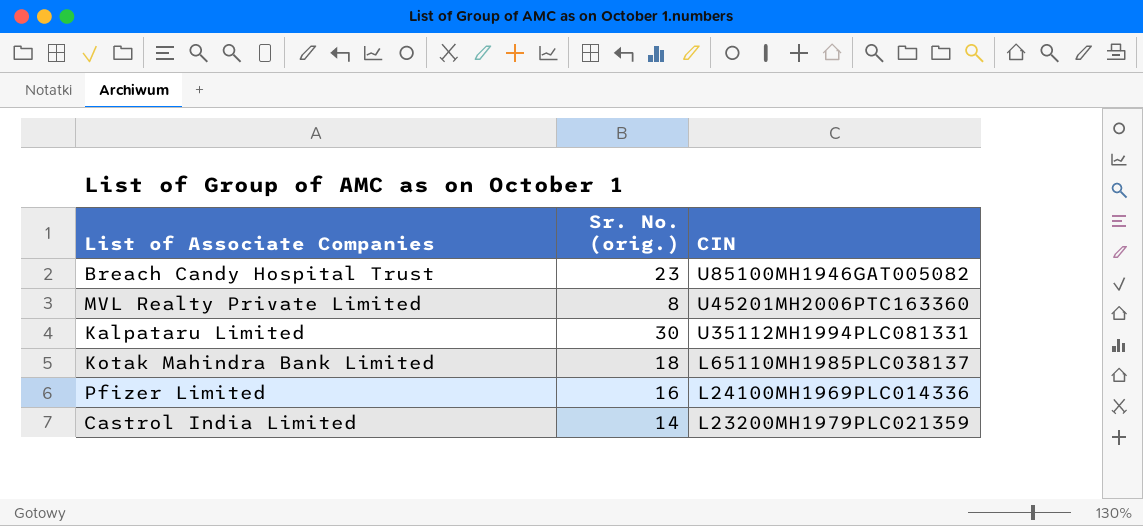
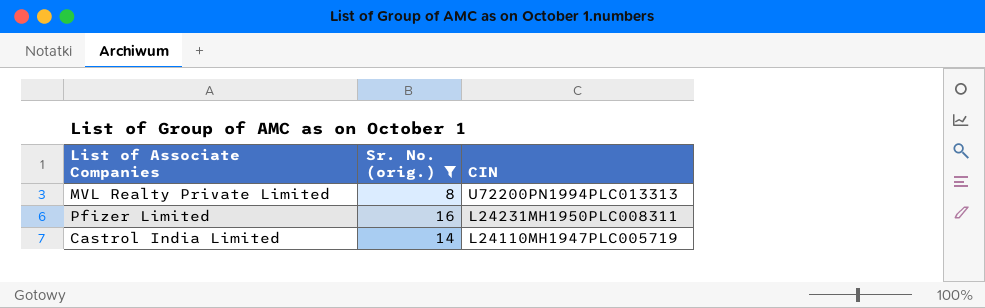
filter: none -> Sr. No. (orig.) <= 16
MVL Realty Private Limited | CIN: U45201MH2006PTC163360 -> U72200PN1994PLC013313
Pfizer Limited | CIN: L24100MH1969PLC014336 -> L24231MH1950PLC008311
Castrol India Limited | CIN: L23200MH1979PLC021359 -> L24110MH1947PLC005719

